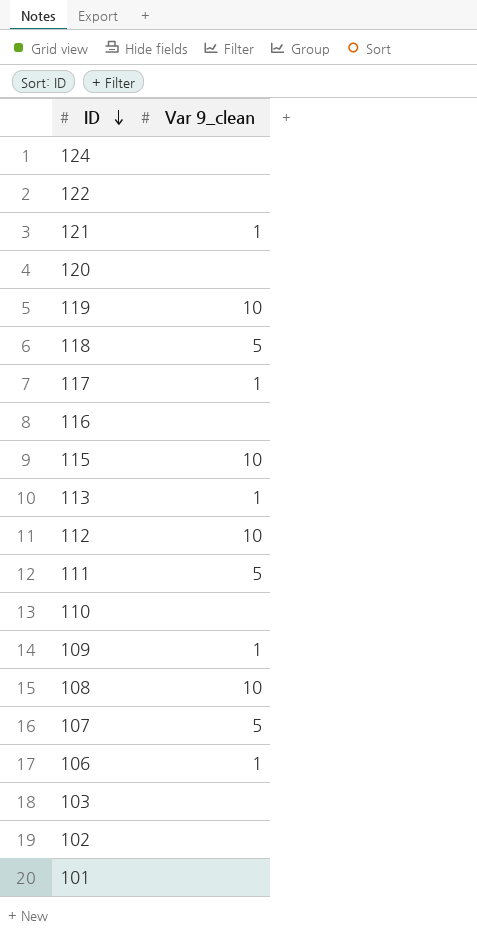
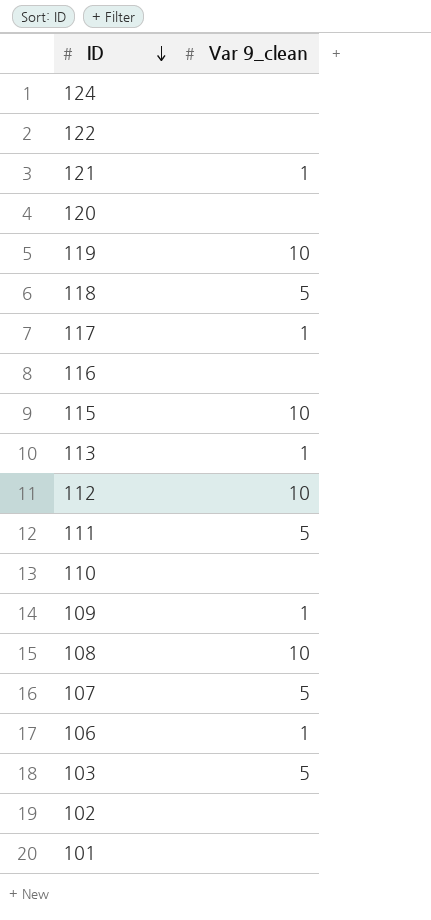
103 | Var 9_clean: none -> 5

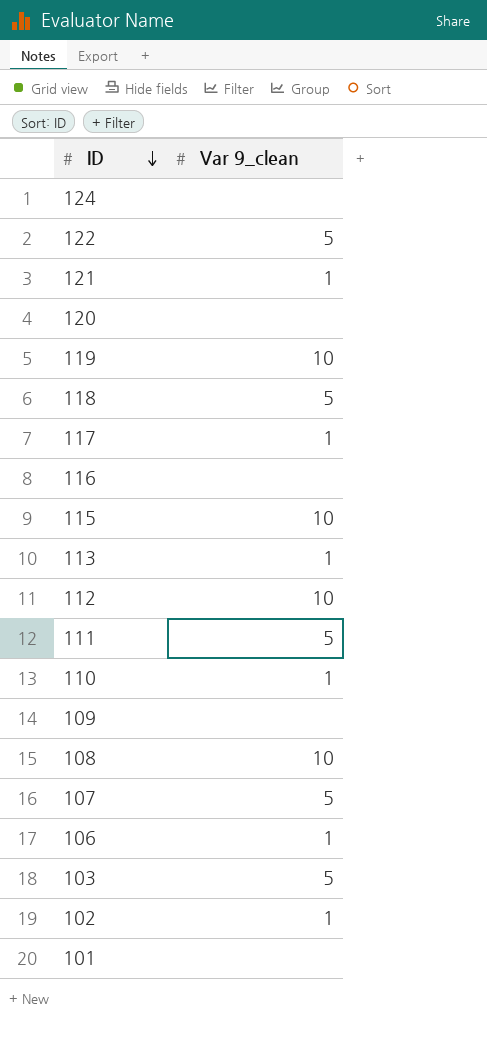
122 | Var 9_clean: none -> 5
110 | Var 9_clean: none -> 1
109 | Var 9_clean: 1 -> none
102 | Var 9_clean: none -> 1

